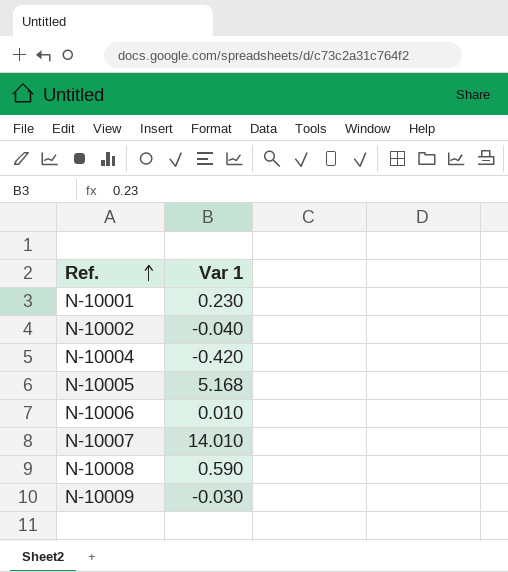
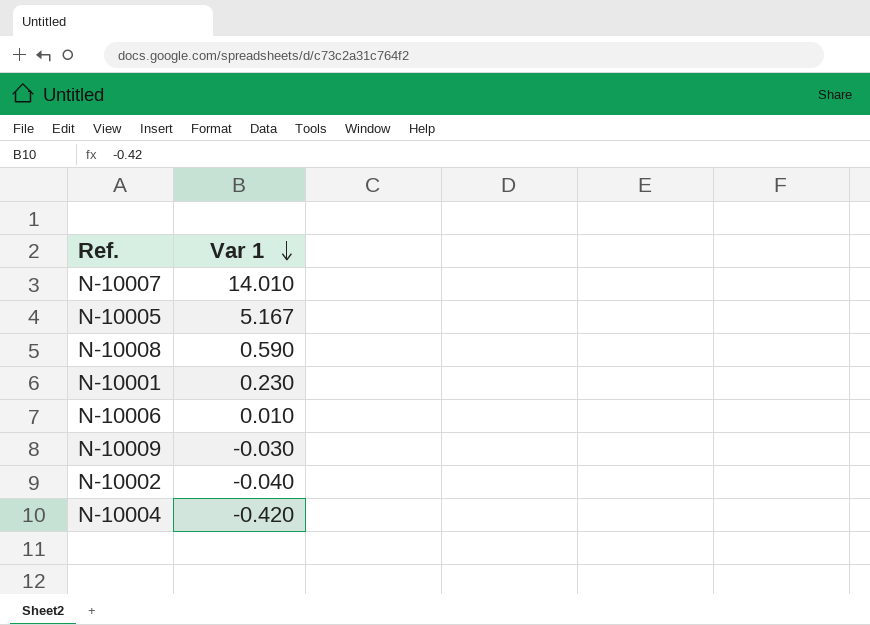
row order: Ref. ascending -> Var 1 descending
N-10005 | Var 1: 5.168 -> 5.167

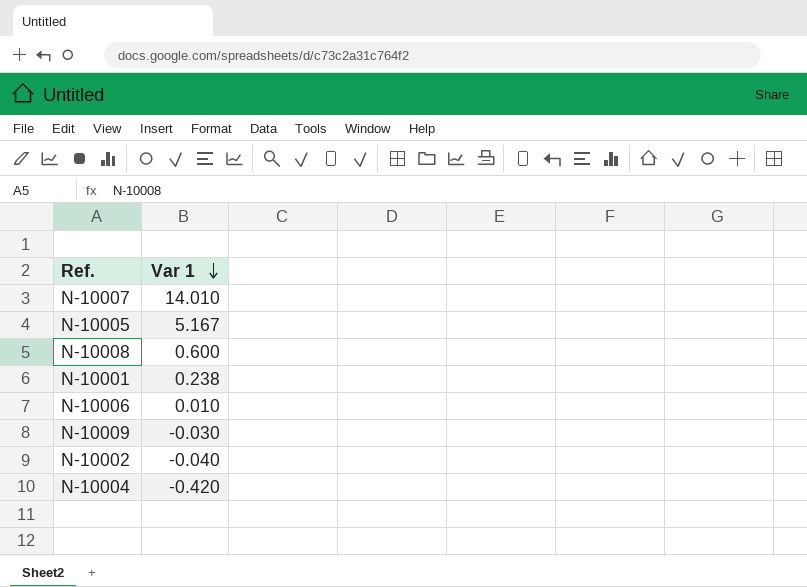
N-10008 | Var 1: 0.590 -> 0.600
N-10001 | Var 1: 0.230 -> 0.238

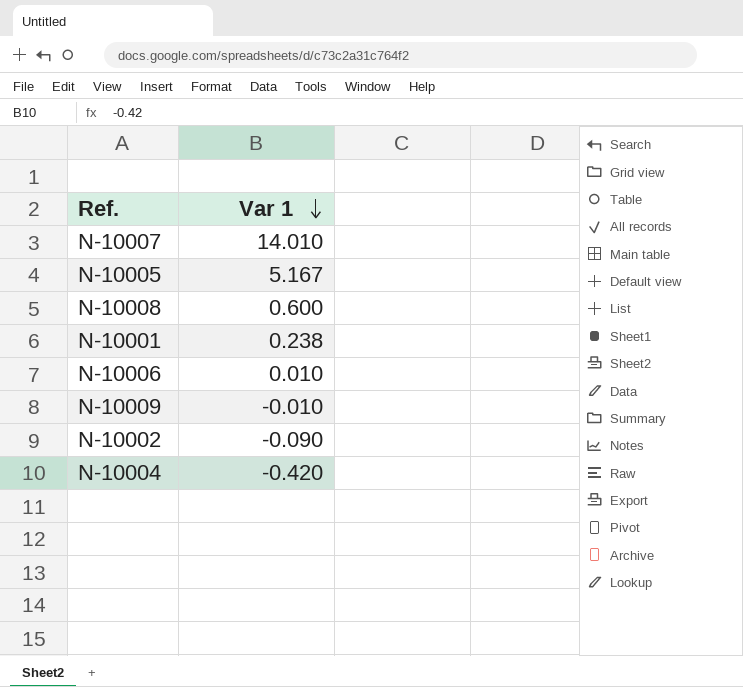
N-10009 | Var 1: -0.030 -> -0.010
N-10002 | Var 1: -0.040 -> -0.090

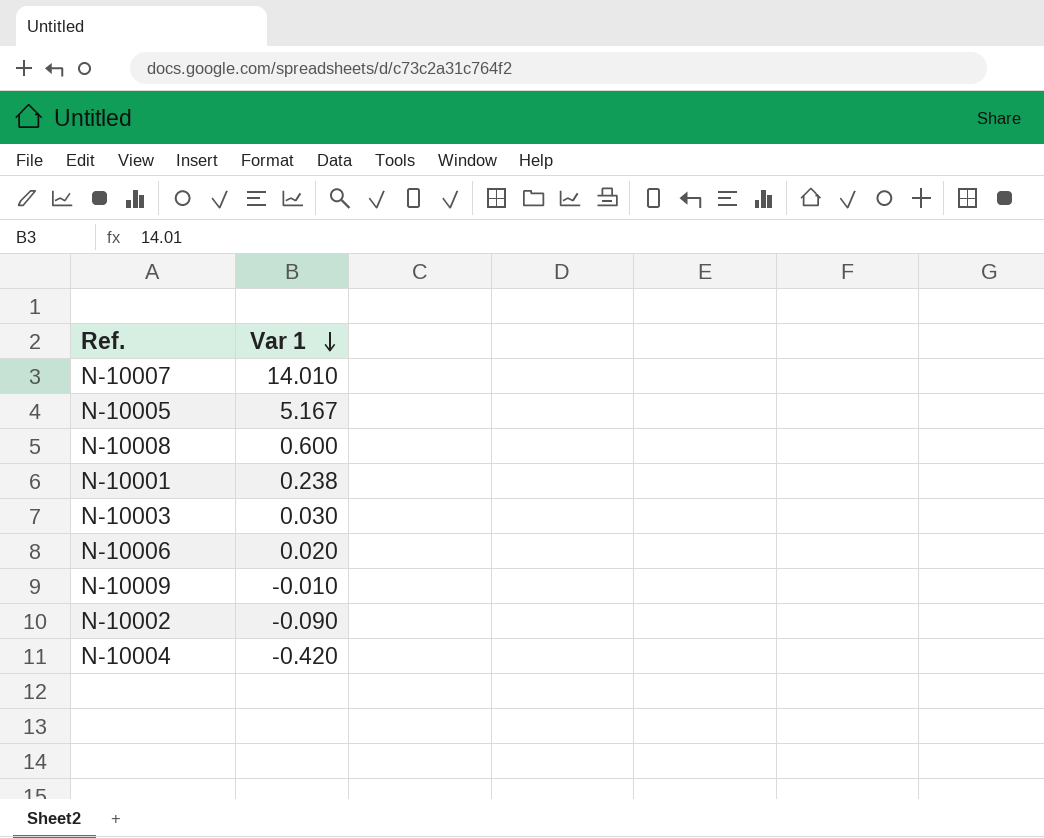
row N-10003: none -> 0.030
N-10006 | Var 1: 0.010 -> 0.020

